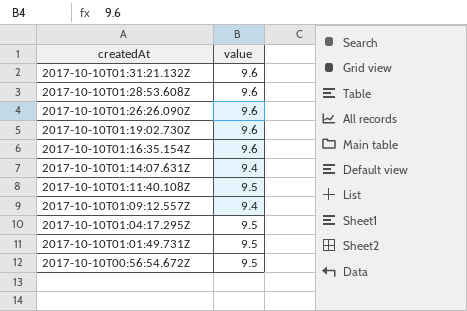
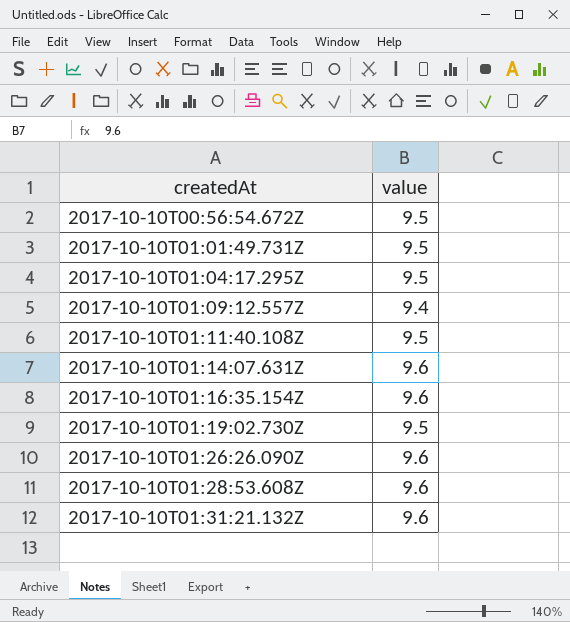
row order: createdAt descending -> createdAt ascending
2017-10-10T01:14:07.631Z | value: 9.4 -> 9.6
2017-10-10T01:19:02.730Z | value: 9.6 -> 9.5

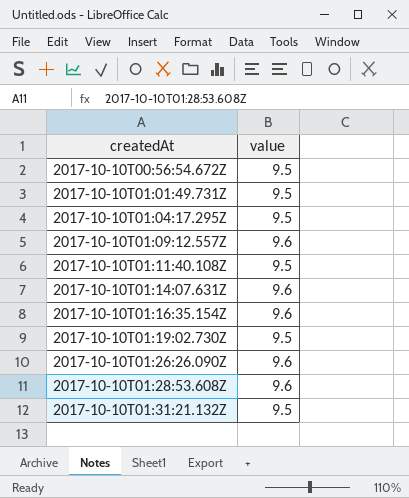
2017-10-10T01:09:12.557Z | value: 9.4 -> 9.6
2017-10-10T01:31:21.132Z | value: 9.6 -> 9.5

